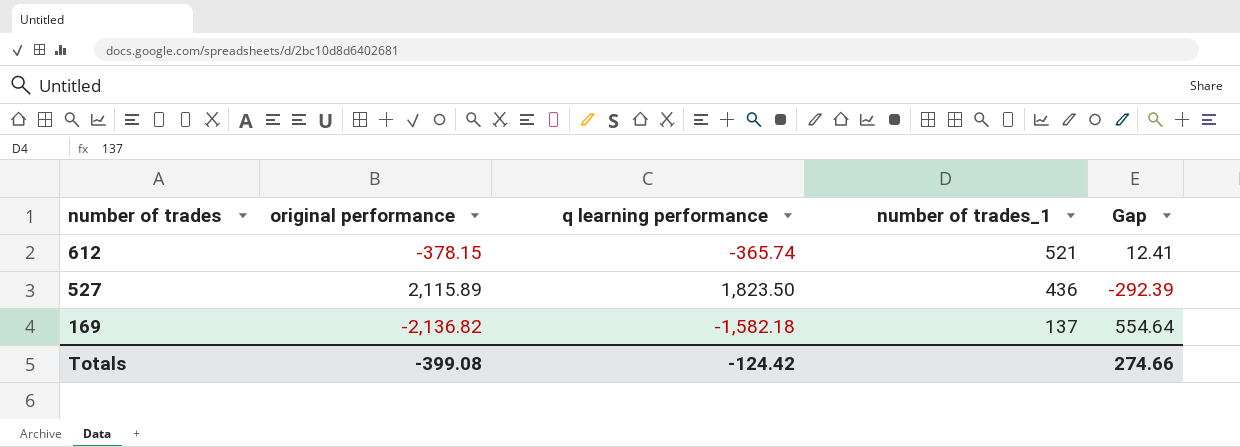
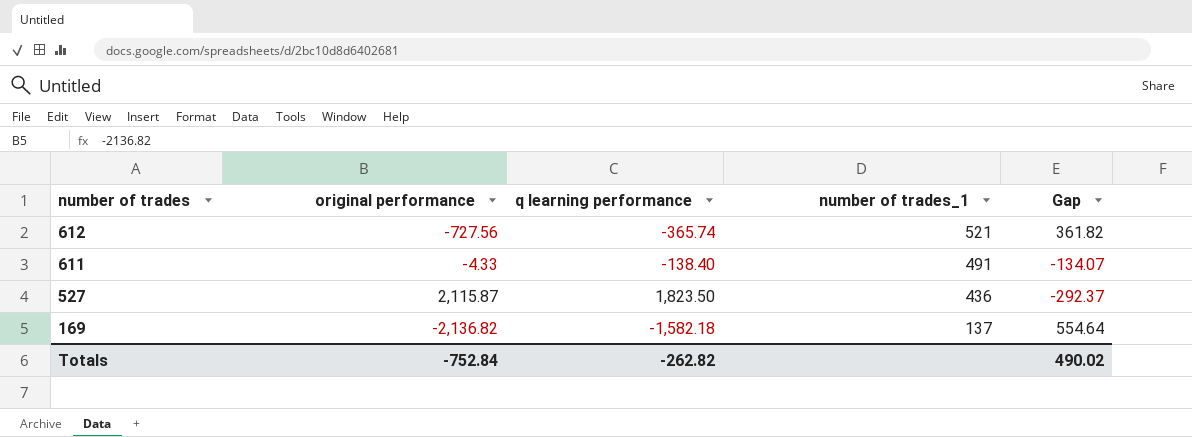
612 | original performance: -378.15 -> -727.56
612 | Gap: 12.41 -> 361.82
row 611: none -> -4.33 | -138.40 | 491 | -134.07
527 | original performance: 2,115.89 -> 2,115.87
527 | Gap: -292.39 -> -292.37
Totals | original performance: -399.08 -> -752.84
Totals | q learning performance: -124.42 -> -262.82
Totals | Gap: 274.66 -> 490.02

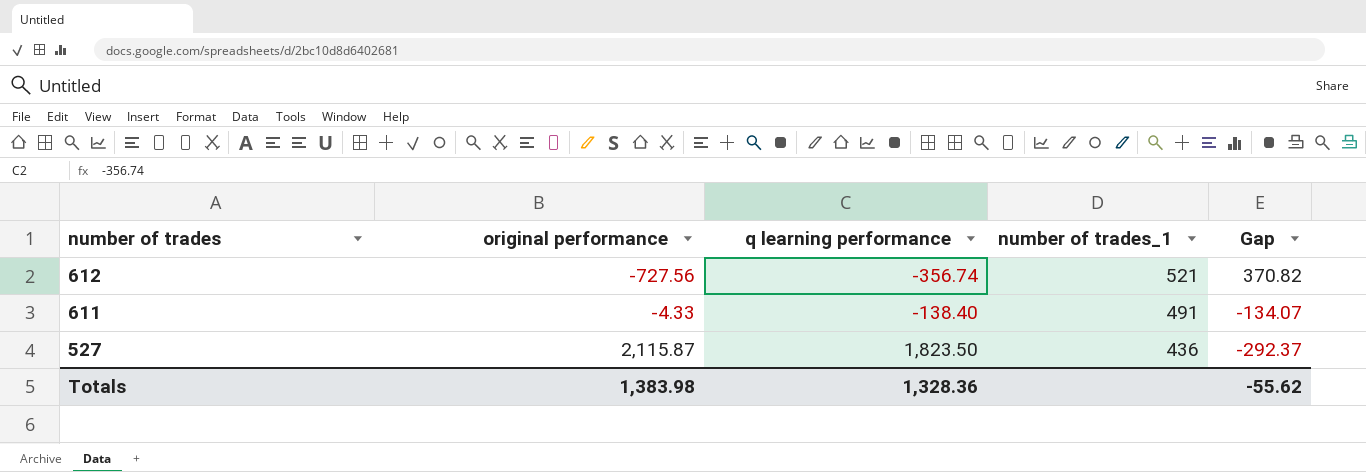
row 169: -2,136.82 | -1,582.18 | 137 | 554.64 -> none
612 | q learning performance: -365.74 -> -356.74
612 | Gap: 361.82 -> 370.82
Totals | original performance: -752.84 -> 1,383.98
Totals | q learning performance: -262.82 -> 1,328.36
Totals | Gap: 490.02 -> -55.62

